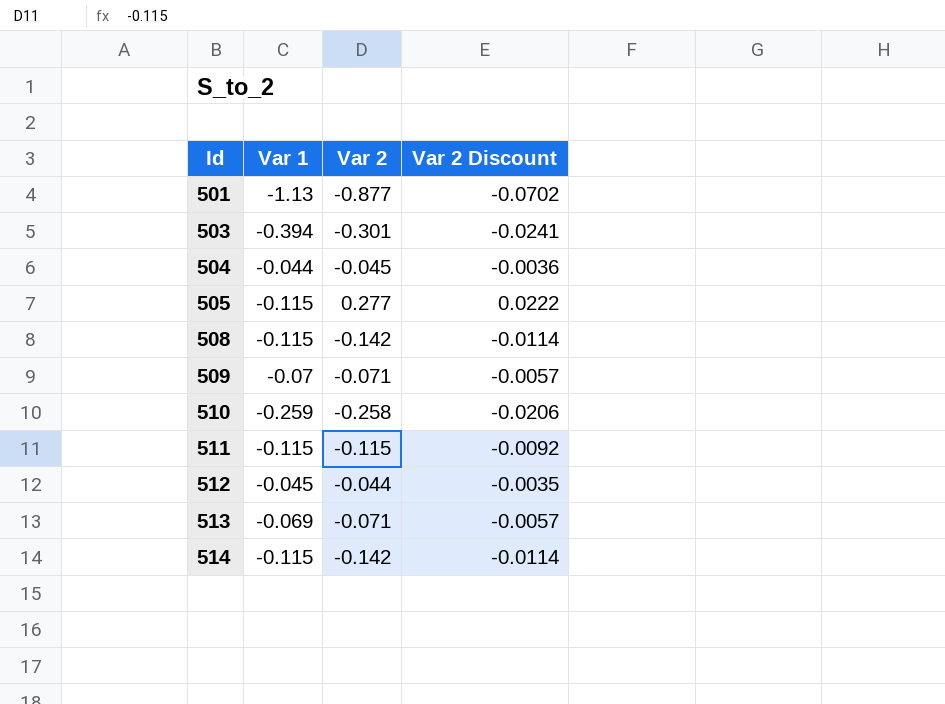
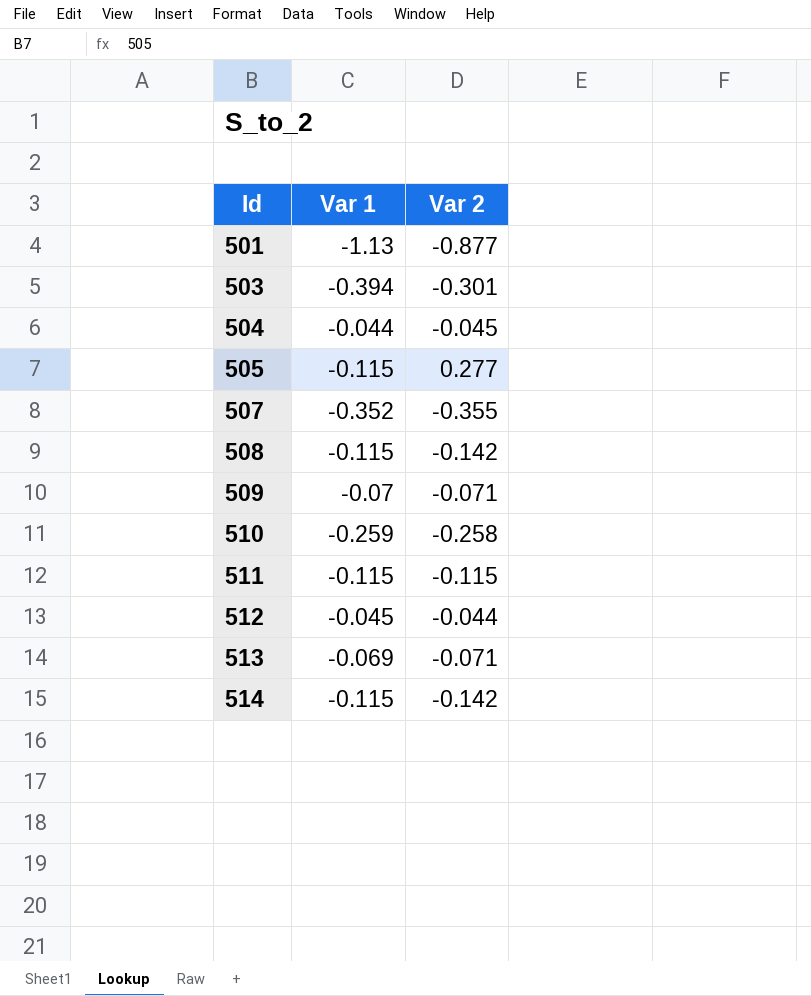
column Var 2 Discount | formula: [Var 2] * 0.08 -> none
row 507: none -> -0.352 | -0.355

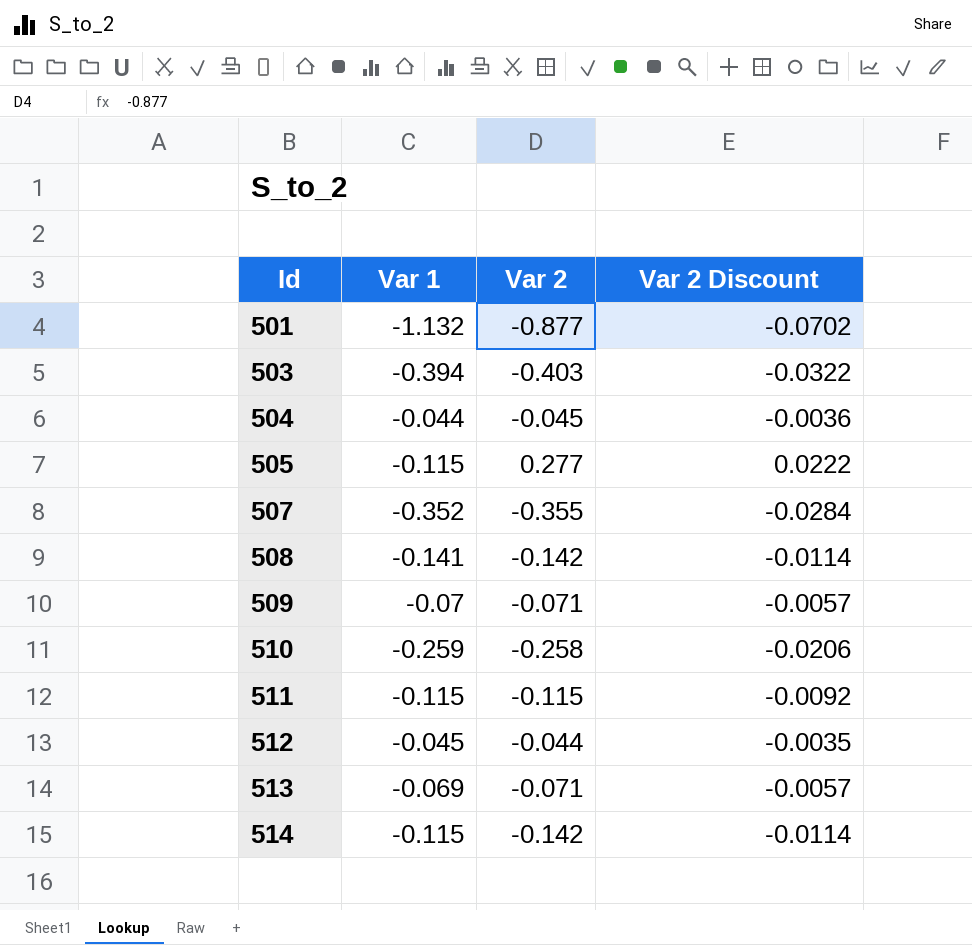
column Var 2 Discount | formula: none -> [Var 2] * 0.08
501 | Var 1: -1.13 -> -1.132
503 | Var 2: -0.301 -> -0.403
508 | Var 1: -0.115 -> -0.141

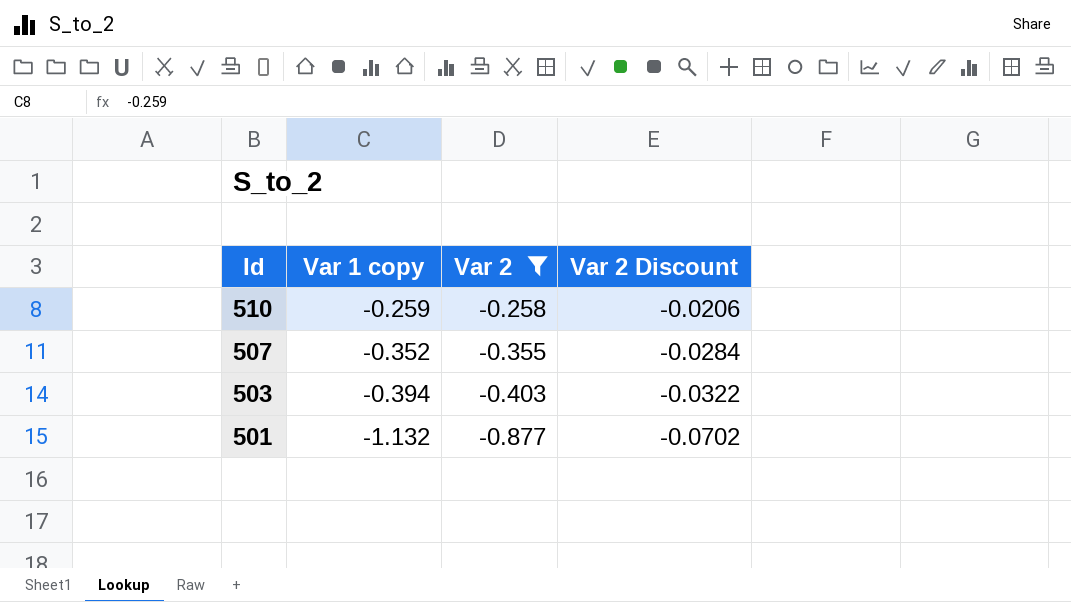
filter: none -> Var 2 <= -0.258
row order: Id ascending -> Id descending
column name: Var 1 -> Var 1 copy

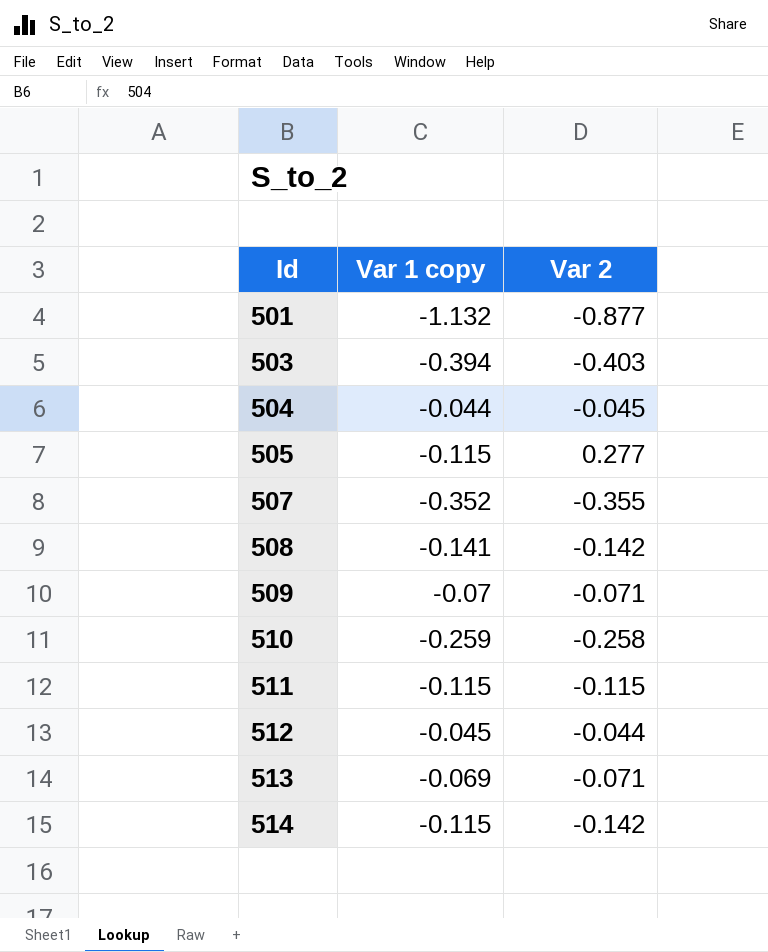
filter: Var 2 <= -0.258 -> none
row order: Id descending -> Id ascending
column Var 2 Discount | formula: [Var 2] * 0.08 -> none

